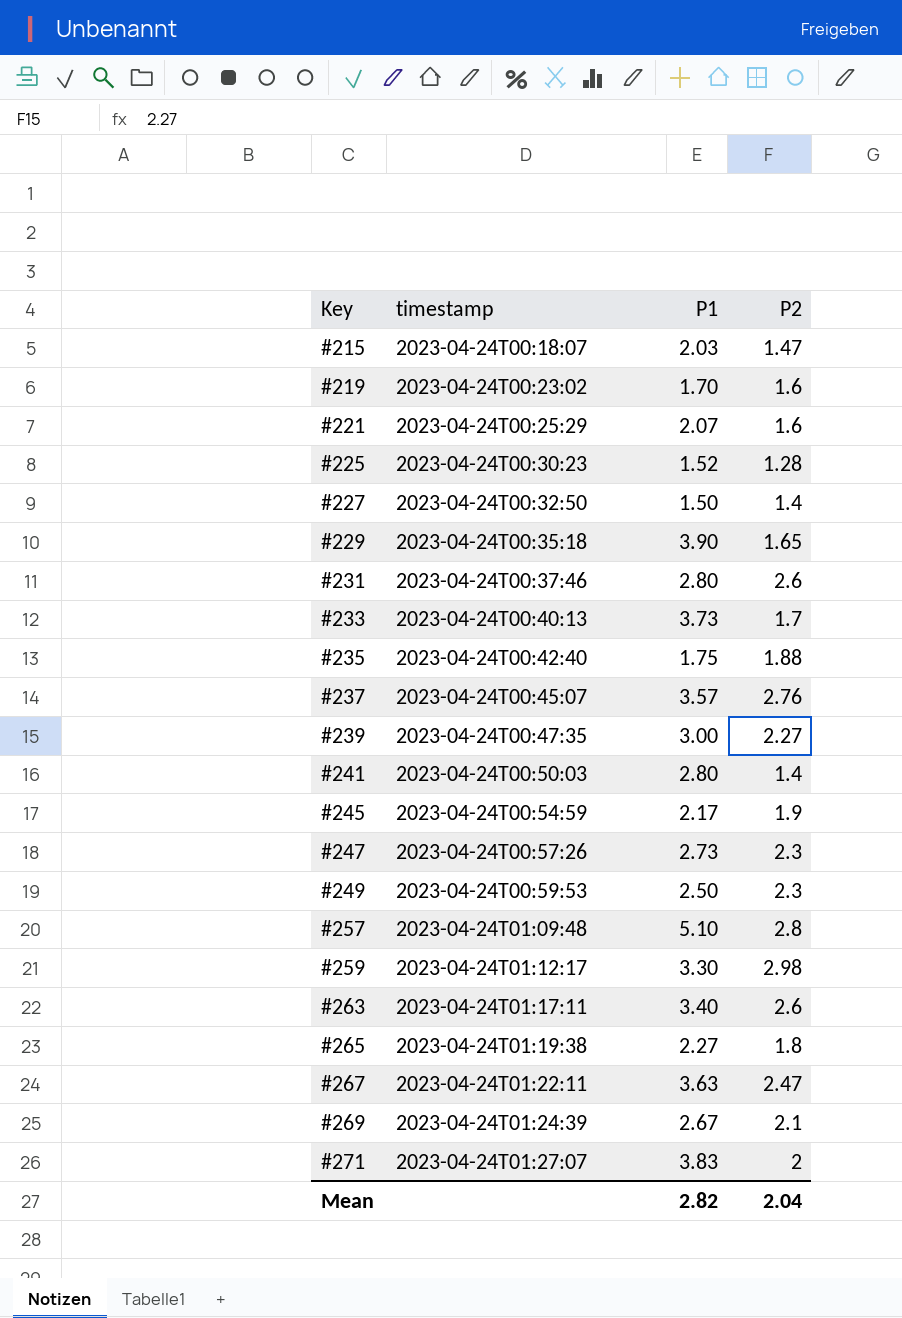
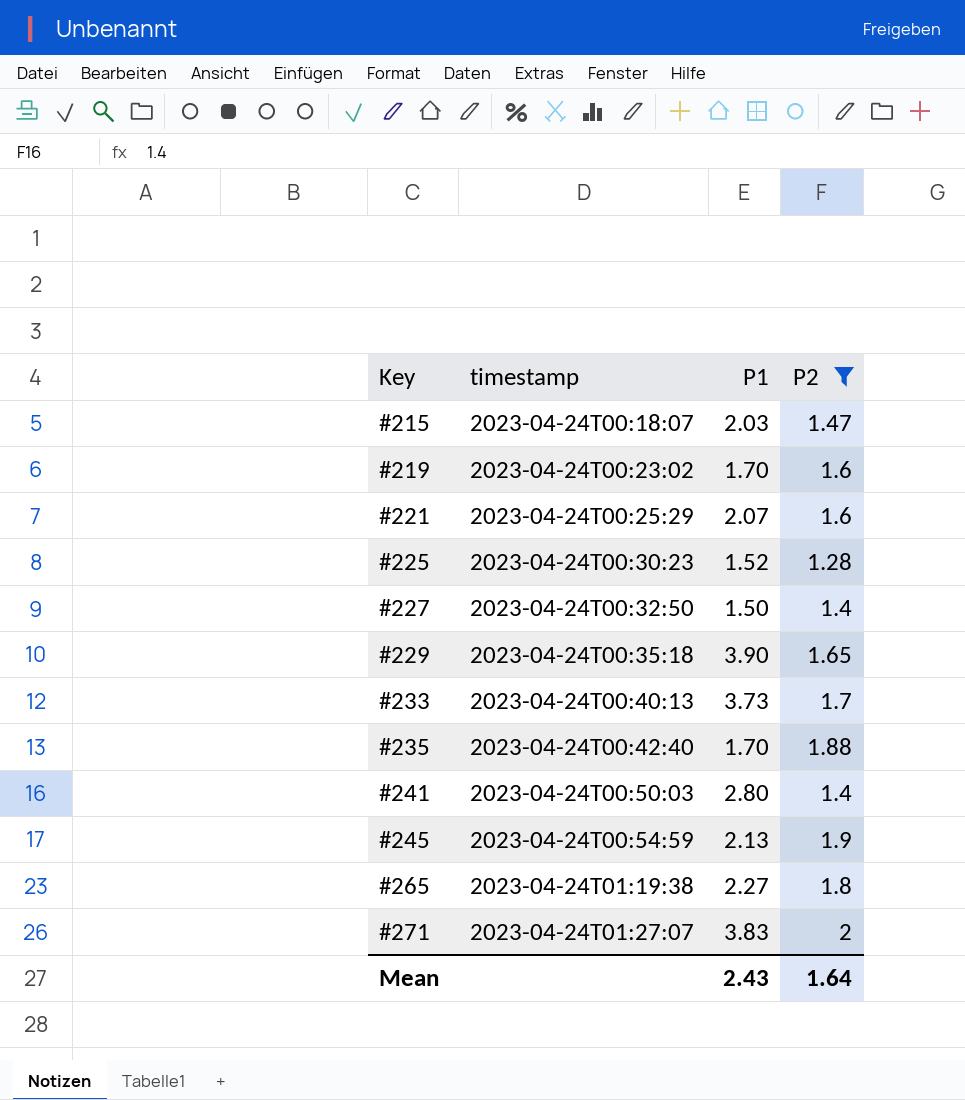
filter: none -> P2 <= 2
#235 | P1: 1.75 -> 1.70
#245 | P1: 2.17 -> 2.13
Mean | P1: 2.82 -> 2.43
Mean | P2: 2.04 -> 1.64

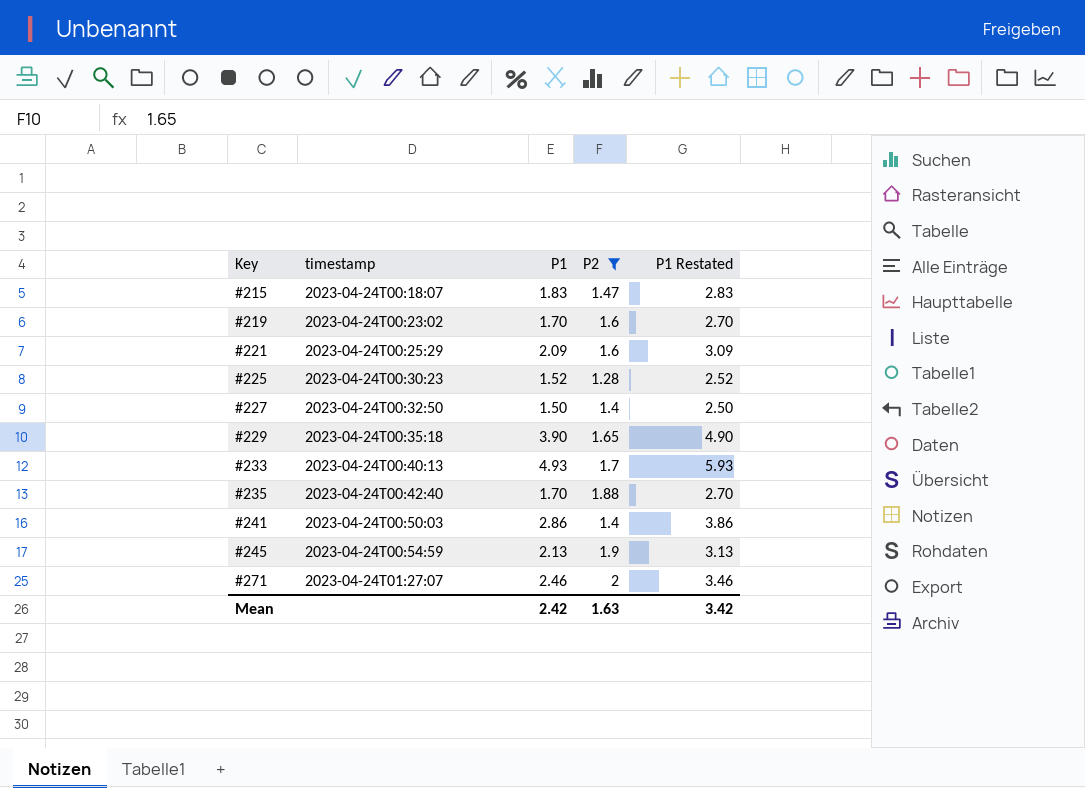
column P1 Restated | formula: none -> [P1] + 1
row #265: 2023-04-24T01:19:38 | 2.27 | 1.8 -> none
#215 | P1: 2.03 -> 1.83
#221 | P1: 2.07 -> 2.09
#233 | P1: 3.73 -> 4.93
#241 | P1: 2.80 -> 2.86
#271 | P1: 3.83 -> 2.46
Mean | P1: 2.43 -> 2.42
Mean | P2: 1.64 -> 1.63

